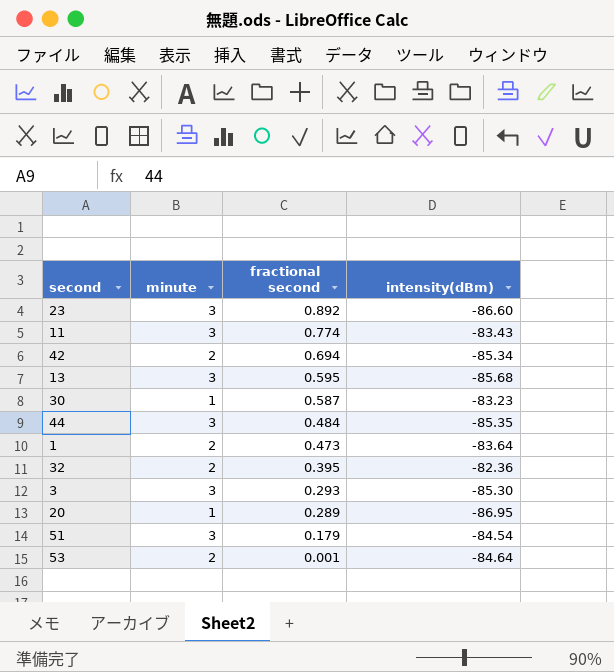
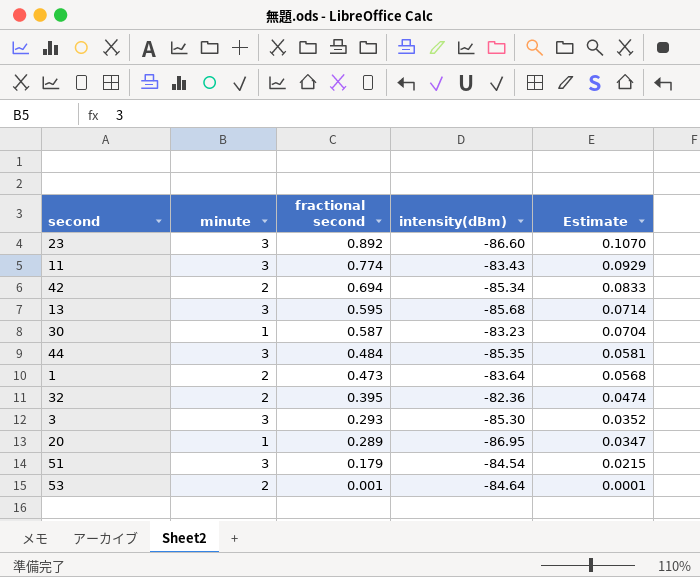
column Estimate | formula: none -> [fractional second] * 0.12

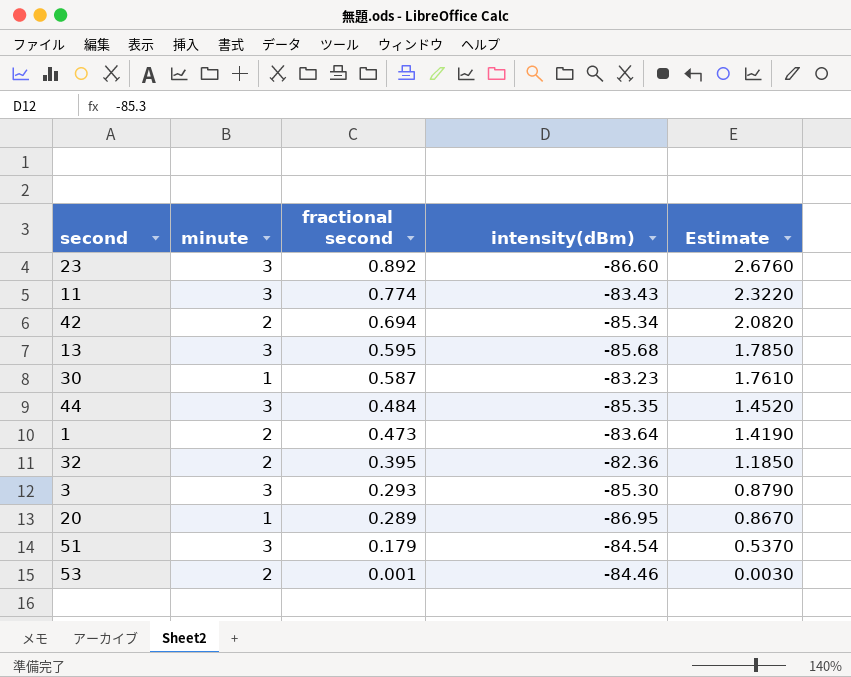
column Estimate | formula: [fractional second] * 0.12 -> [fractional second] * 3
53 | intensity(dBm): -84.64 -> -84.46

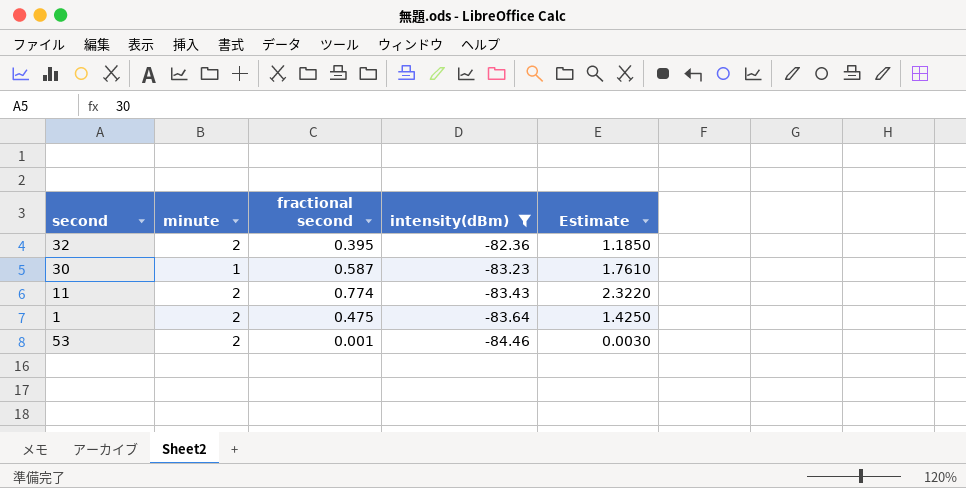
filter: none -> intensity(dBm) >= -84.46
row order: fractional second descending -> intensity(dBm) descending
11 | minute: 3 -> 2
1 | fractional second: 0.473 -> 0.475
1 | Estimate: 1.4190 -> 1.4250

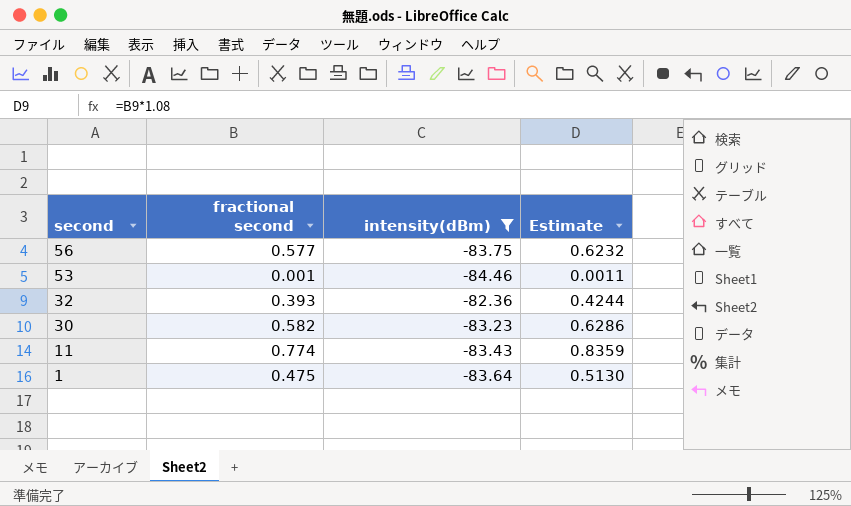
row order: intensity(dBm) descending -> second descending
column minute | position: 2 -> none
column Estimate | formula: [fractional second] * 3 -> [fractional second] * 1.08
row 56: none -> 0.577 | -83.75 | 0.6232
32 | fractional second: 0.395 -> 0.393
30 | fractional second: 0.587 -> 0.582

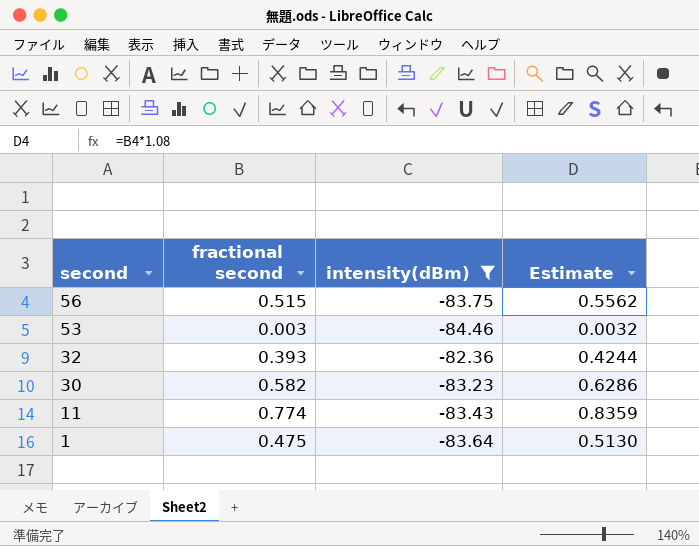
56 | fractional second: 0.577 -> 0.515
56 | Estimate: 0.6232 -> 0.5562
53 | fractional second: 0.001 -> 0.003
53 | Estimate: 0.0011 -> 0.0032

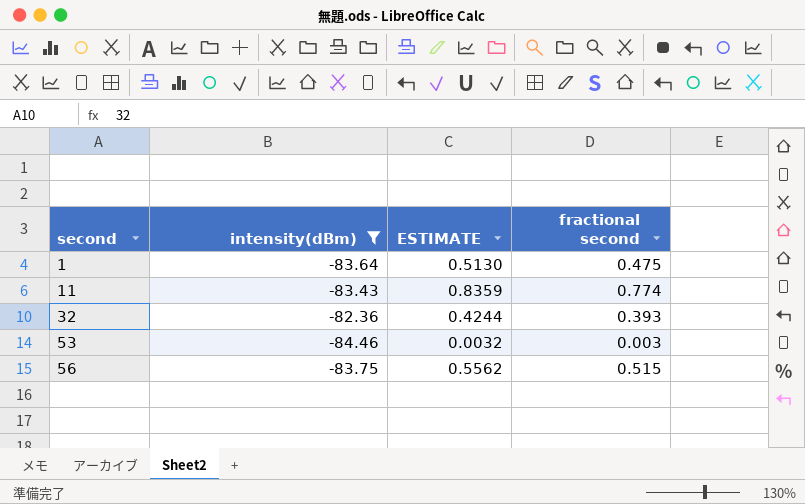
row order: second descending -> second ascending
column name: Estimate -> ESTIMATE
column fractional second | position: 2 -> 4
row 30: 0.582 | -83.23 | 0.6286 -> none

